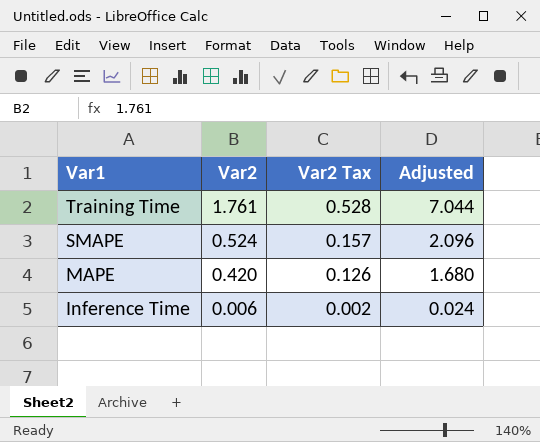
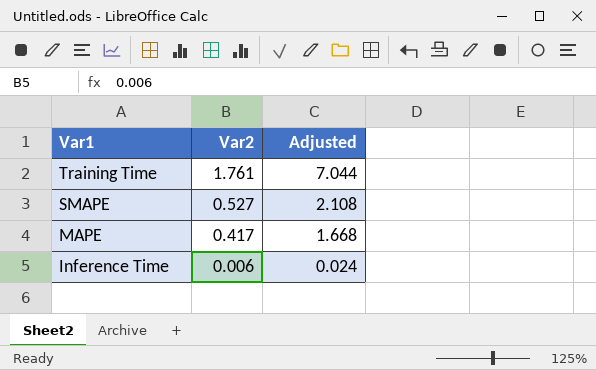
column Var2 Tax | formula: [Var2] * 0.3 -> none
SMAPE | Var2: 0.524 -> 0.527
SMAPE | Adjusted: 2.096 -> 2.108
MAPE | Var2: 0.420 -> 0.417
MAPE | Adjusted: 1.680 -> 1.668

